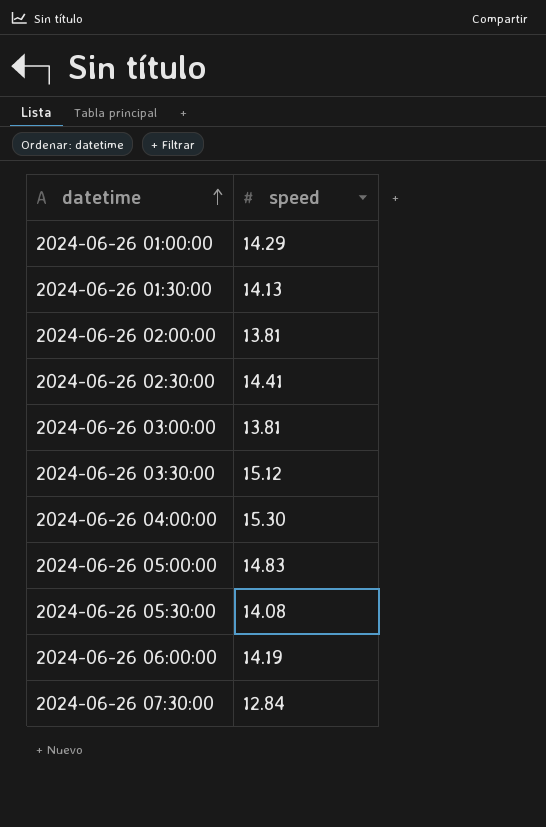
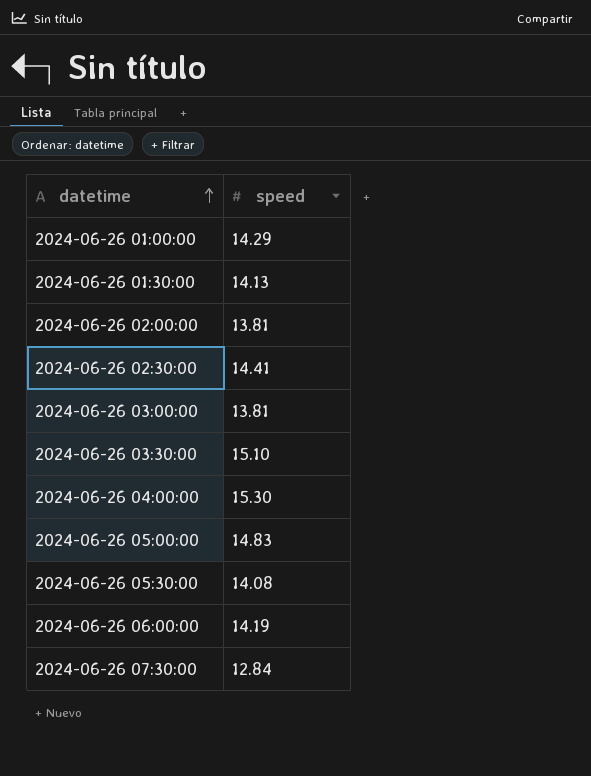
2024-06-26 03:30:00 | speed: 15.12 -> 15.10

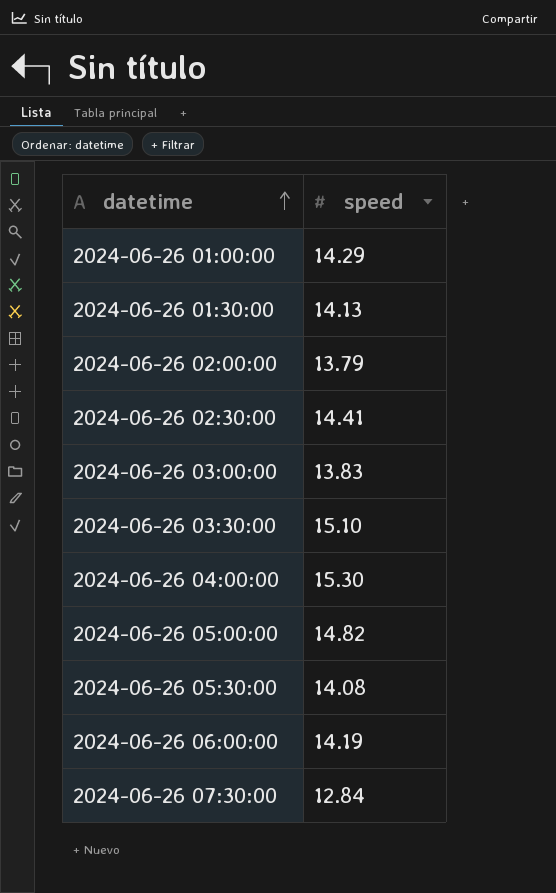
2024-06-26 02:00:00 | speed: 13.81 -> 13.79
2024-06-26 03:00:00 | speed: 13.81 -> 13.83
2024-06-26 05:00:00 | speed: 14.83 -> 14.82

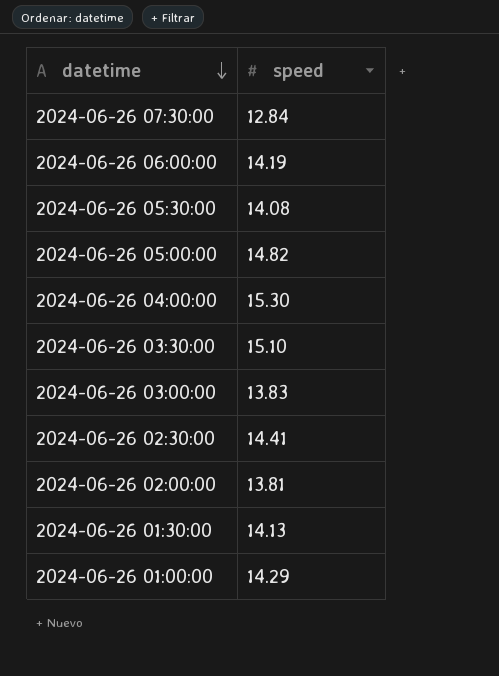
row order: datetime ascending -> datetime descending
2024-06-26 02:00:00 | speed: 13.79 -> 13.81

